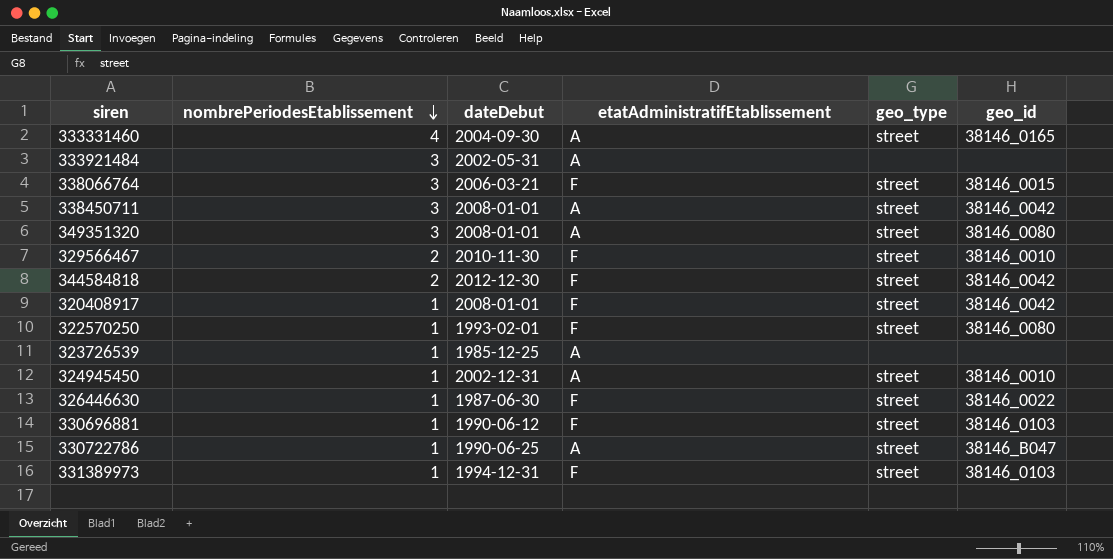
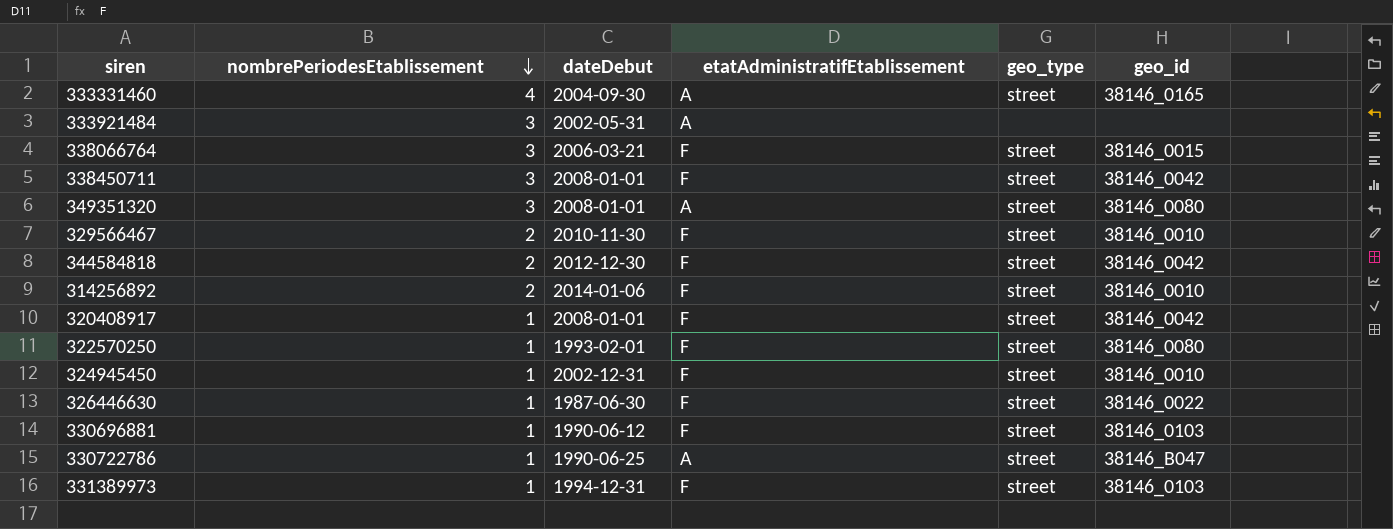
row 323726539: 1 | 1985-12-25 | A | none | none -> none
338450711 | etatAdministratifEtablissement: A -> F
row 314256892: none -> 2 | 2014-01-06 | F | street | 38146_0010
324945450 | etatAdministratifEtablissement: A -> F

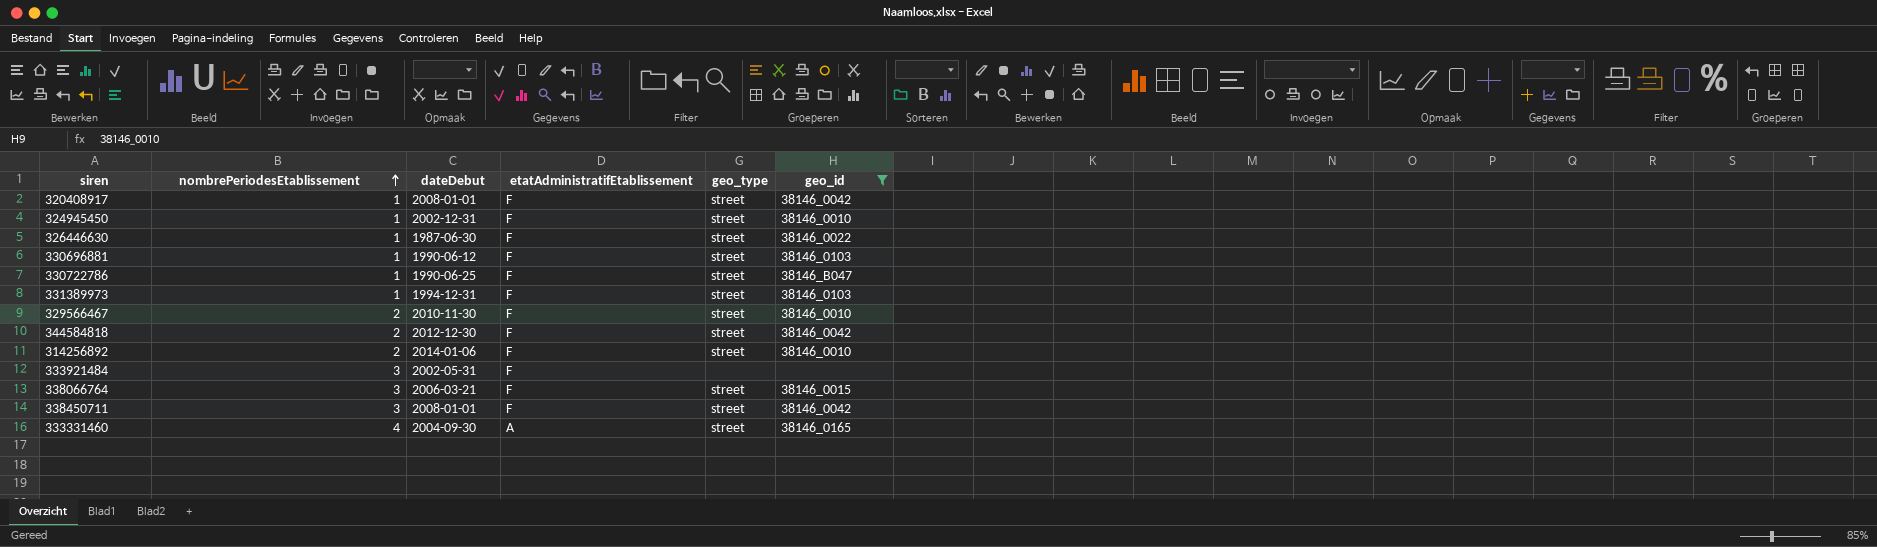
filter: none -> geo_id != 38146_0080
row order: nombrePeriodesEtablissement descending -> nombrePeriodesEtablissement ascending
330722786 | etatAdministratifEtablissement: A -> F
333921484 | etatAdministratifEtablissement: A -> F

